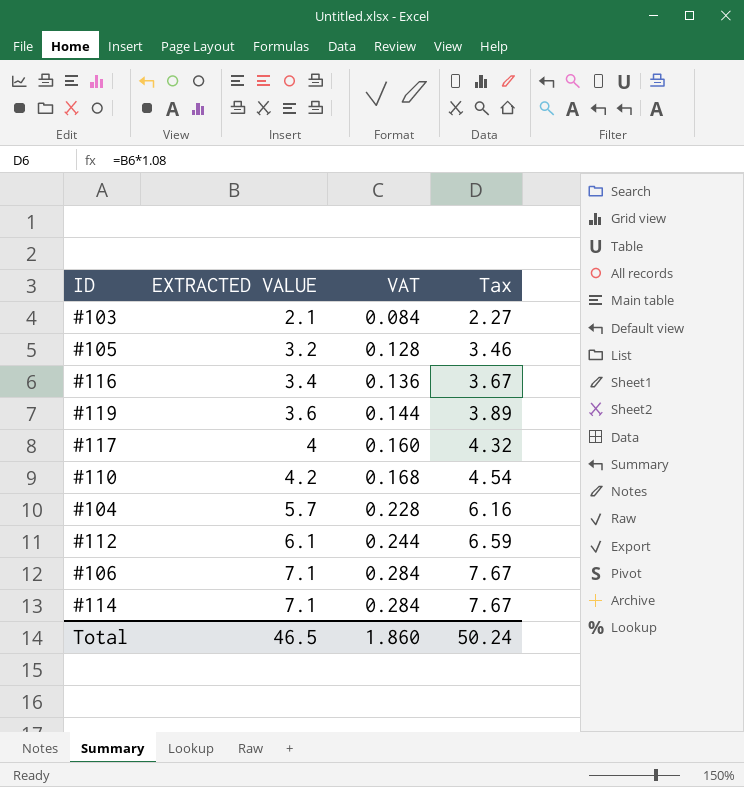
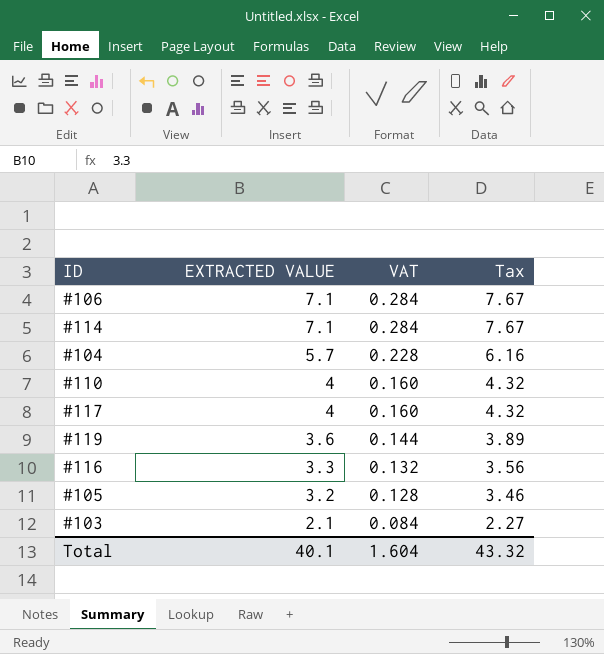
row order: EXTRACTED VALUE ascending -> EXTRACTED VALUE descending
row #112: 6.1 | 0.244 | 6.59 -> none
#110 | EXTRACTED VALUE: 4.2 -> 4
#110 | VAT: 0.168 -> 0.160
#110 | Tax: 4.54 -> 4.32
#116 | EXTRACTED VALUE: 3.4 -> 3.3
#116 | VAT: 0.136 -> 0.132
#116 | Tax: 3.67 -> 3.56
Total | EXTRACTED VALUE: 46.5 -> 40.1
Total | VAT: 1.860 -> 1.604
Total | Tax: 50.24 -> 43.32

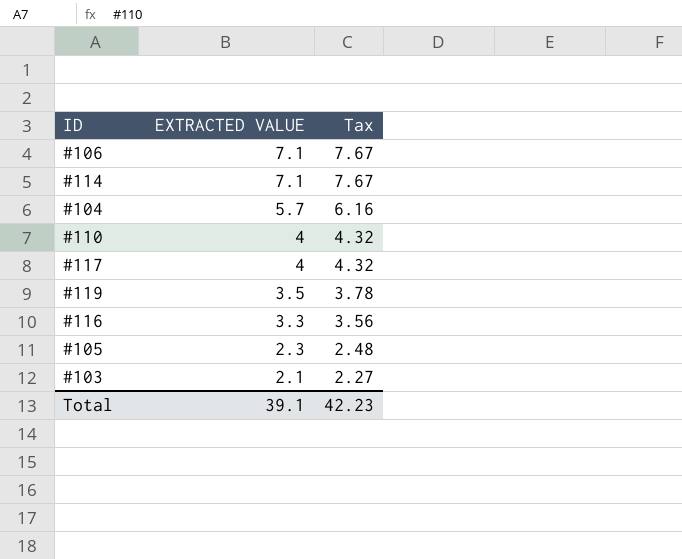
column VAT | formula: [EXTRACTED VALUE] * 0.04 -> none
#119 | EXTRACTED VALUE: 3.6 -> 3.5
#119 | Tax: 3.89 -> 3.78
#105 | EXTRACTED VALUE: 3.2 -> 2.3
#105 | Tax: 3.46 -> 2.48
Total | EXTRACTED VALUE: 40.1 -> 39.1
Total | Tax: 43.32 -> 42.23

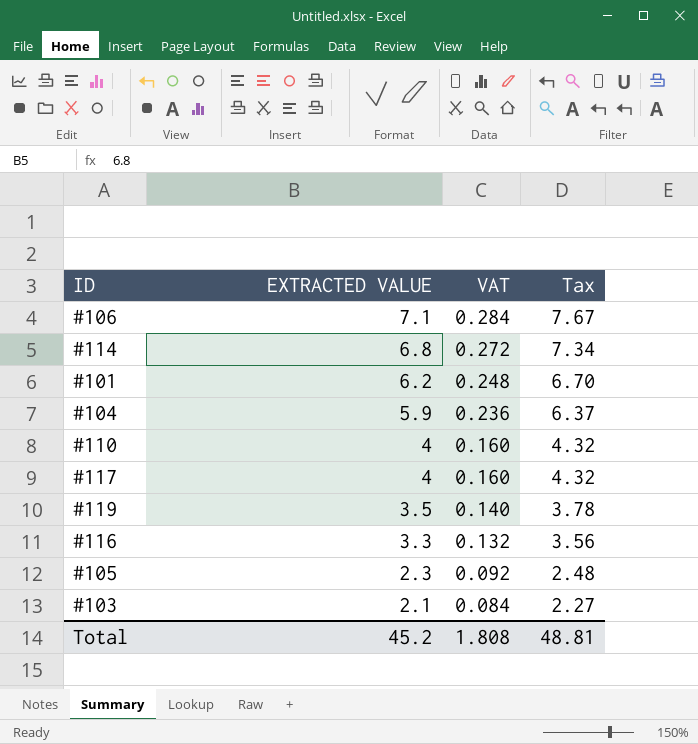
column VAT | formula: none -> [EXTRACTED VALUE] * 0.04
#114 | EXTRACTED VALUE: 7.1 -> 6.8
#114 | Tax: 7.67 -> 7.34
row #101: none -> 6.2 | 0.248 | 6.70
#104 | EXTRACTED VALUE: 5.7 -> 5.9
#104 | Tax: 6.16 -> 6.37
Total | EXTRACTED VALUE: 39.1 -> 45.2
Total | Tax: 42.23 -> 48.81

